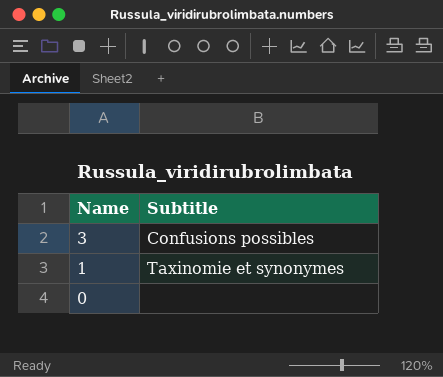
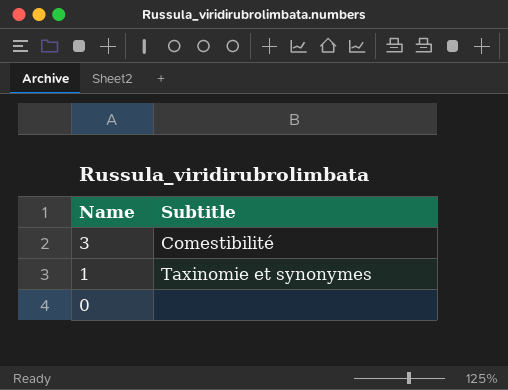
3 | Subtitle: Confusions possibles -> Comestibilité

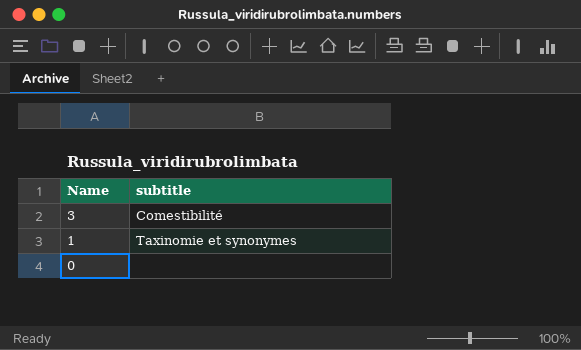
column name: Subtitle -> subtitle

